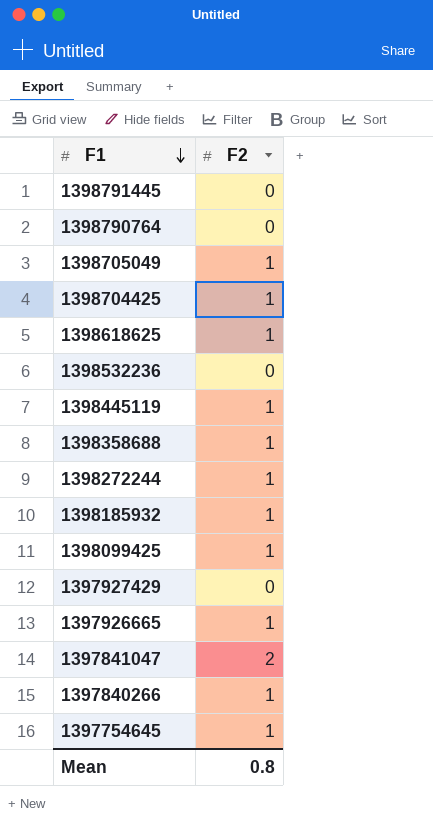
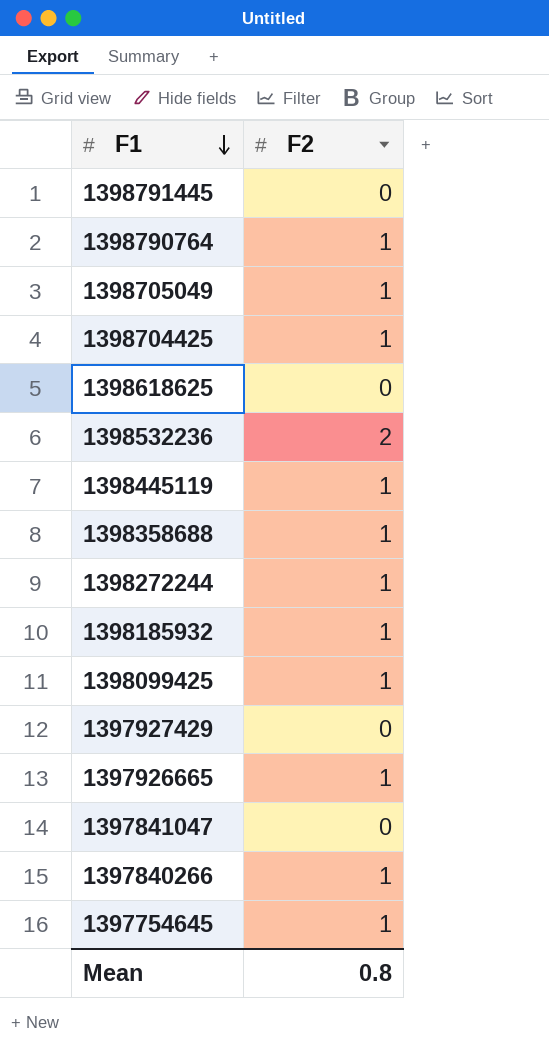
1398790764 | F2: 0 -> 1
1398618625 | F2: 1 -> 0
1398532236 | F2: 0 -> 2
1397841047 | F2: 2 -> 0

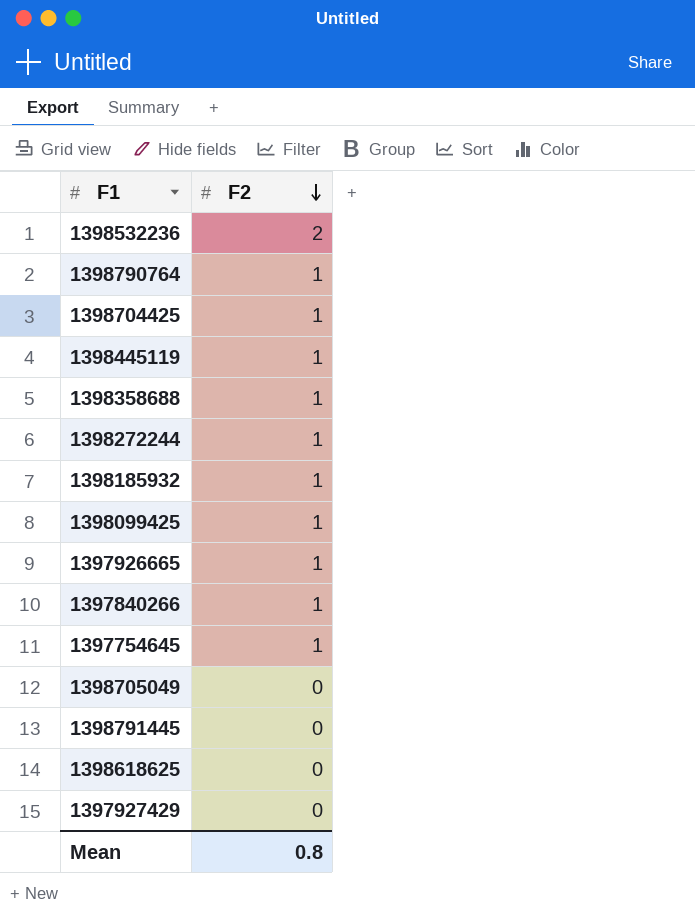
row order: F1 descending -> F2 descending
row 1397841047: 0 -> none
1398705049 | F2: 1 -> 0

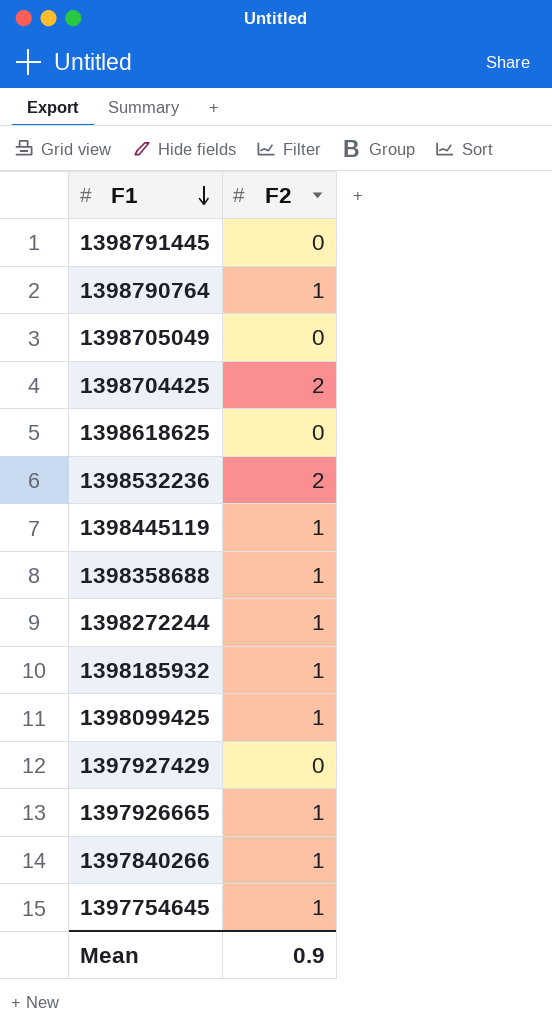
row order: F2 descending -> F1 descending
1398704425 | F2: 1 -> 2
Mean | F2: 0.8 -> 0.9

